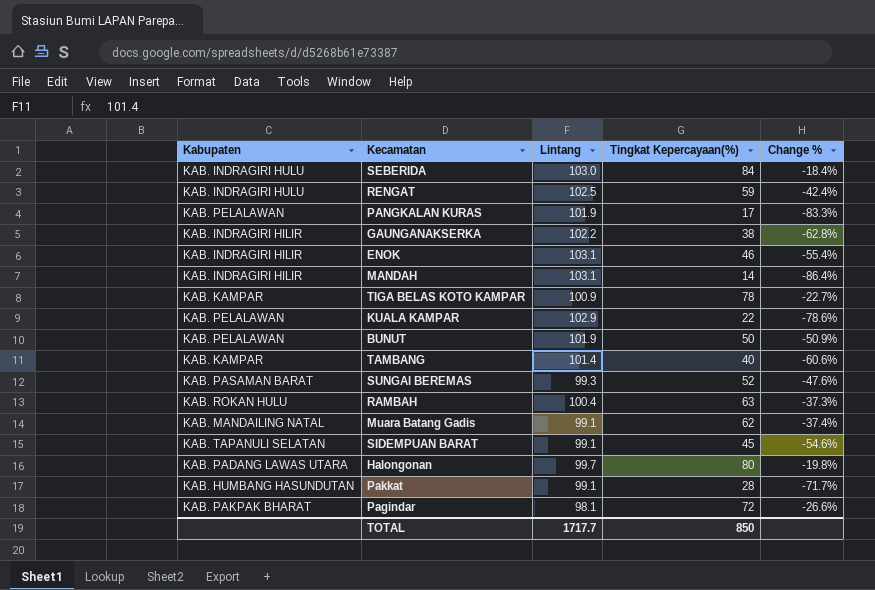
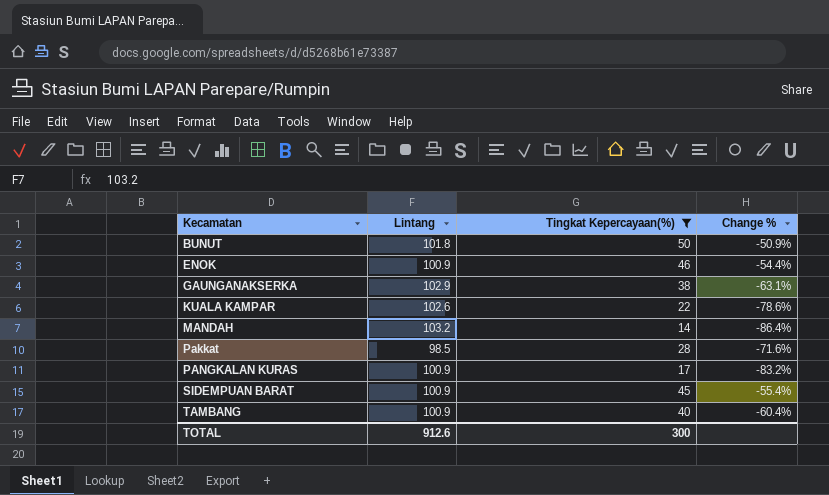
filter: none -> Tingkat Kepercayaan(%) <= 50
row order: none -> Kecamatan ascending
column Kabupaten | position: 1 -> none
BUNUT | Lintang: 101.9 -> 101.8
ENOK | Lintang: 103.1 -> 100.9
ENOK | Change %: -55.4% -> -54.4%
GAUNGANAKSERKA | Lintang: 102.2 -> 102.9
GAUNGANAKSERKA | Change %: -62.8% -> -63.1%
KUALA KAMPAR | Lintang: 102.9 -> 102.6
MANDAH | Lintang: 103.1 -> 103.2
Pakkat | Lintang: 99.1 -> 98.5
Pakkat | Change %: -71.7% -> -71.6%
PANGKALAN KURAS | Lintang: 101.9 -> 100.9
PANGKALAN KURAS | Change %: -83.3% -> -83.2%
SIDEMPUAN BARAT | Lintang: 99.1 -> 100.9
SIDEMPUAN BARAT | Change %: -54.6% -> -55.4%
TAMBANG | Lintang: 101.4 -> 100.9
TAMBANG | Change %: -60.6% -> -60.4%
TOTAL | Lintang: 1717.7 -> 912.6
TOTAL | Tingkat Kepercayaan(%): 850 -> 300

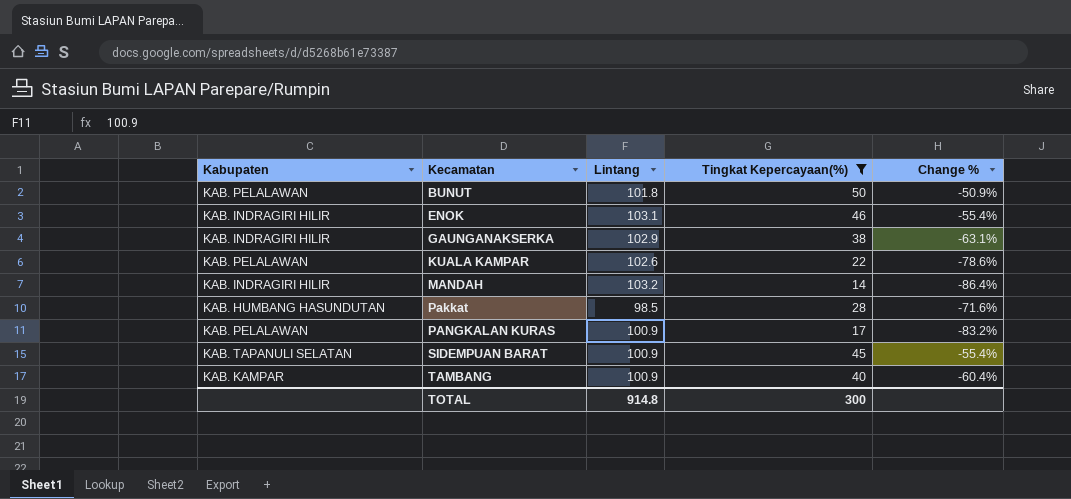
column Kabupaten | position: none -> 1
ENOK | Lintang: 100.9 -> 103.1
ENOK | Change %: -54.4% -> -55.4%
TOTAL | Lintang: 912.6 -> 914.8

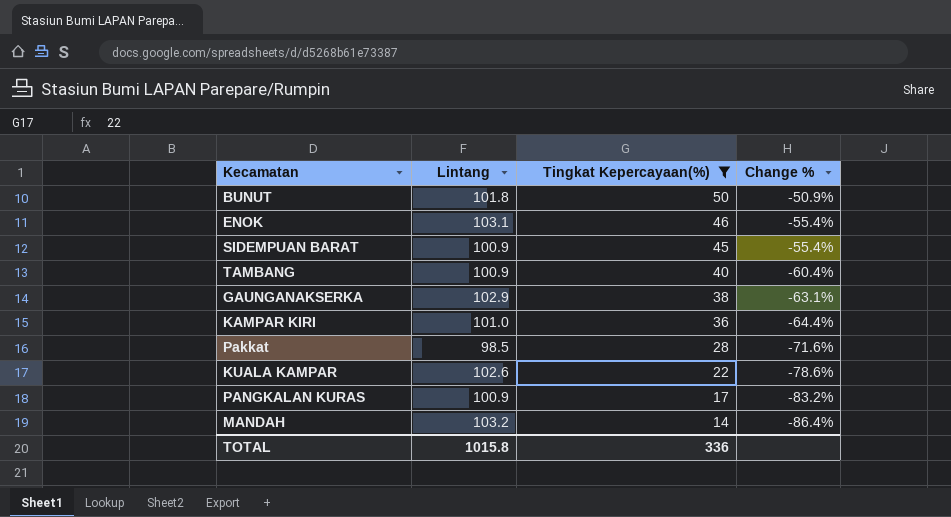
row order: Kecamatan ascending -> Tingkat Kepercayaan(%) descending
column Kabupaten | position: 1 -> none
row KAMPAR KIRI: none -> 101.0 | 36 | -64.4%
TOTAL | Lintang: 914.8 -> 1015.8
TOTAL | Tingkat Kepercayaan(%): 300 -> 336

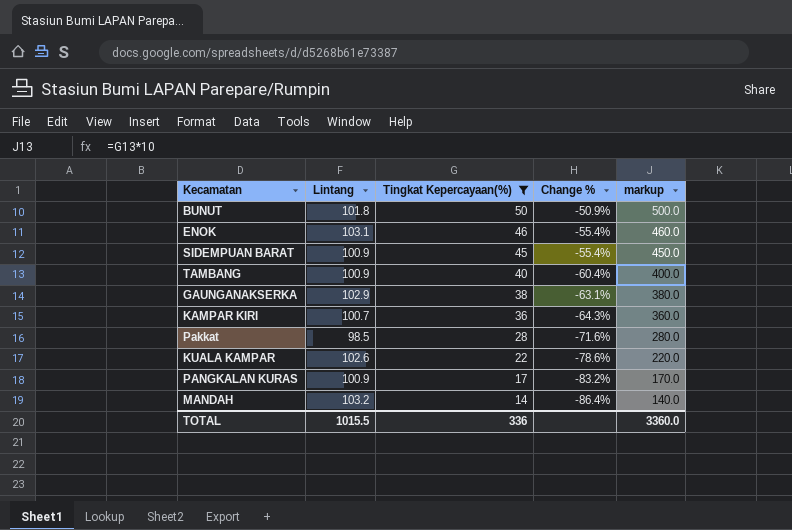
column markup | formula: none -> [Tingkat Kepercayaan(%)] * 10
KAMPAR KIRI | Lintang: 101.0 -> 100.7
KAMPAR KIRI | Change %: -64.4% -> -64.3%
TOTAL | Lintang: 1015.8 -> 1015.5

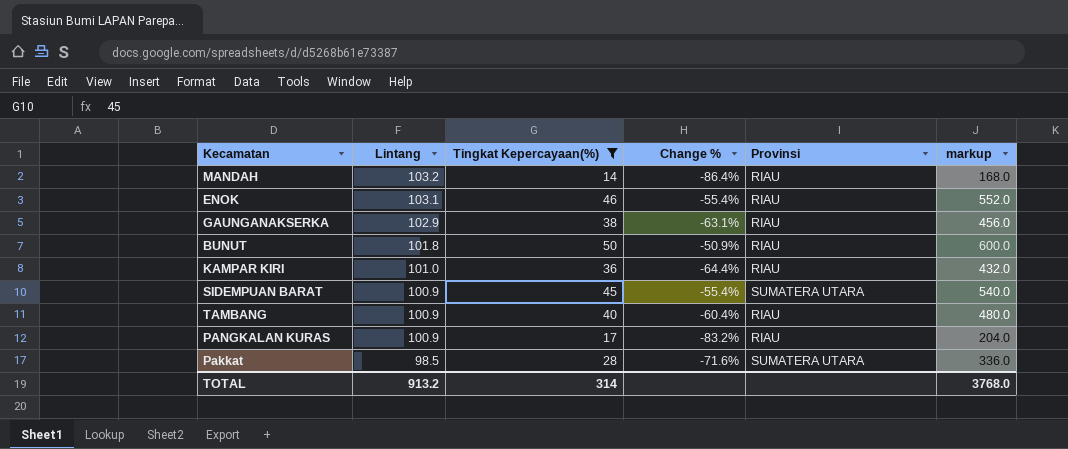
row order: Tingkat Kepercayaan(%) descending -> Lintang descending
column Provinsi | position: none -> 5
column markup | formula: [Tingkat Kepercayaan(%)] * 10 -> [Tingkat Kepercayaan(%)] * 12
row KUALA KAMPAR: 102.6 | 22 | -78.6% | 220.0 -> none
KAMPAR KIRI | Lintang: 100.7 -> 101.0
KAMPAR KIRI | Change %: -64.3% -> -64.4%
TOTAL | Lintang: 1015.5 -> 913.2
TOTAL | Tingkat Kepercayaan(%): 336 -> 314
TOTAL | markup: 3360.0 -> 3768.0

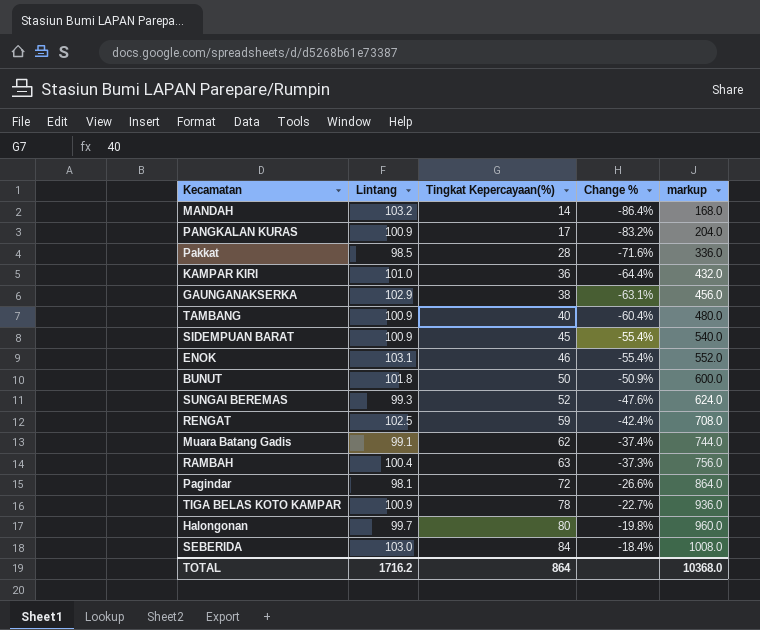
filter: Tingkat Kepercayaan(%) <= 50 -> none
row order: Lintang descending -> Tingkat Kepercayaan(%) ascending
column Provinsi | position: 5 -> none
TOTAL | Lintang: 913.2 -> 1716.2
TOTAL | Tingkat Kepercayaan(%): 314 -> 864
TOTAL | markup: 3768.0 -> 10368.0

